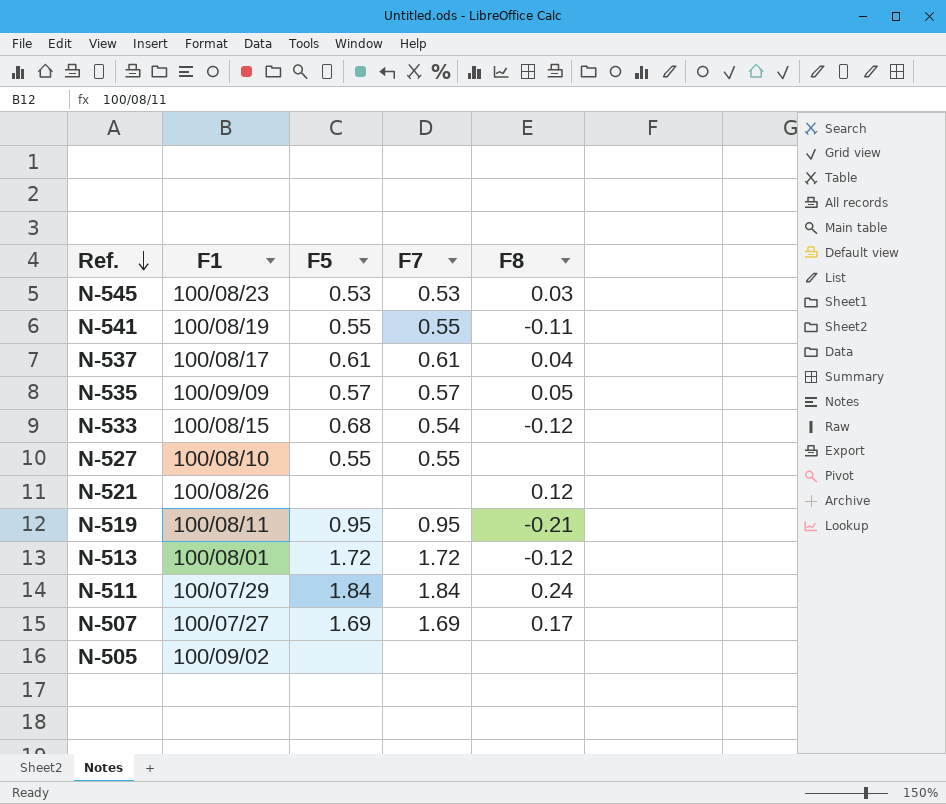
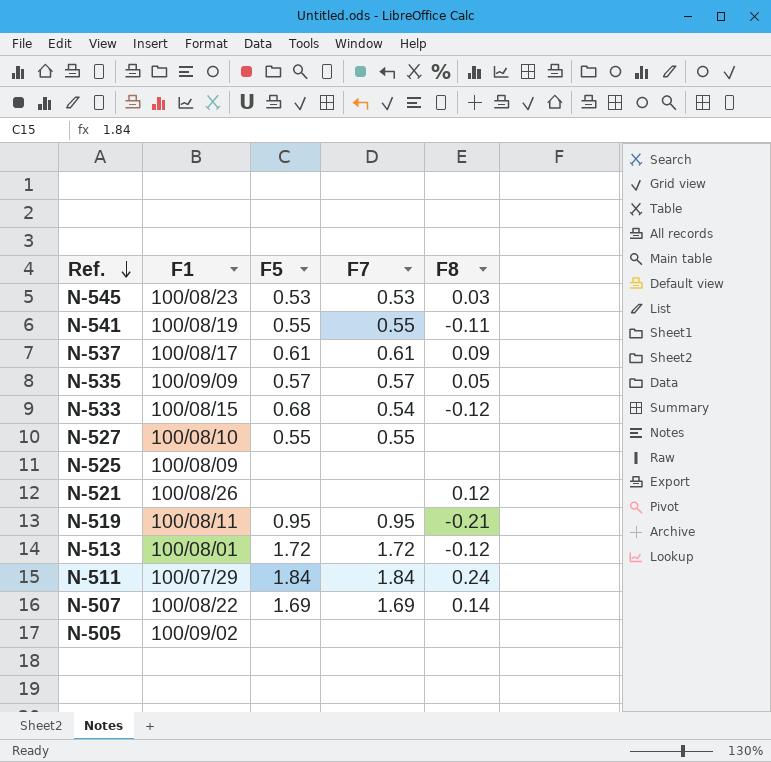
N-537 | F8: 0.04 -> 0.09
row N-525: none -> 100/08/09 | none | none | none
N-507 | F1: 100/07/27 -> 100/08/22
N-507 | F8: 0.17 -> 0.14

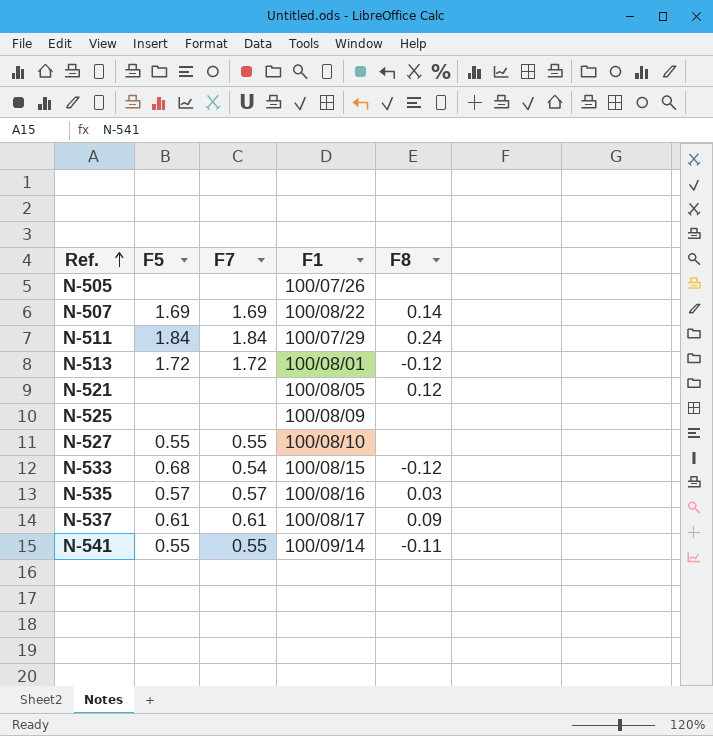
row order: Ref. descending -> Ref. ascending
column F1 | position: 2 -> 4
row N-545: 100/08/23 | 0.53 | 0.53 | 0.03 -> none
row N-519: 100/08/11 | 0.95 | 0.95 | -0.21 -> none
N-505 | F1: 100/09/02 -> 100/07/26
N-521 | F1: 100/08/26 -> 100/08/05
N-535 | F1: 100/09/09 -> 100/08/16
N-535 | F8: 0.05 -> 0.03
N-541 | F1: 100/08/19 -> 100/09/14

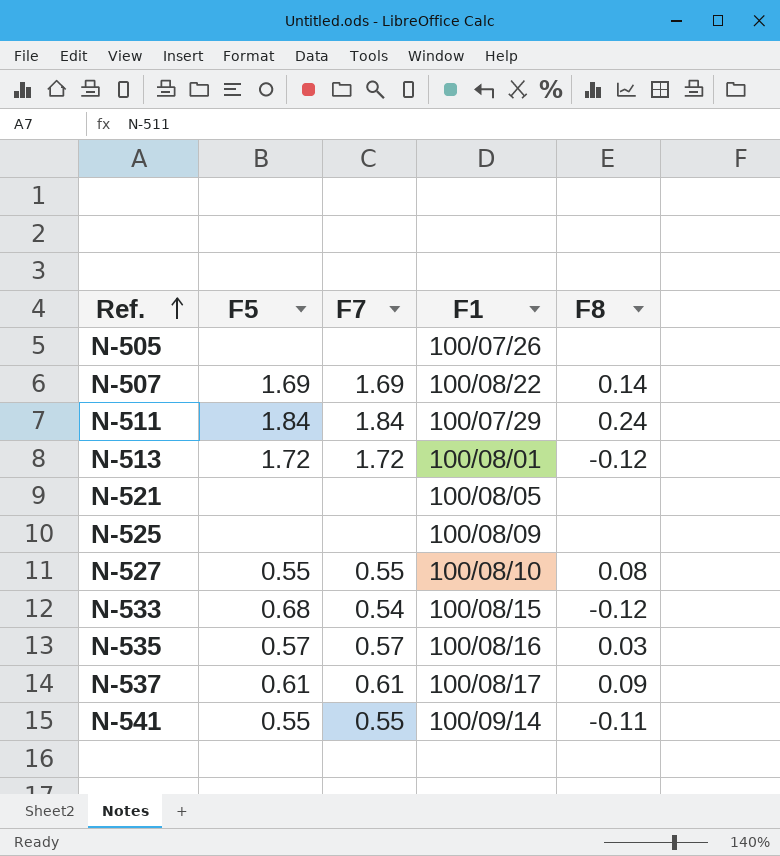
N-521 | F8: 0.12 -> none
N-527 | F8: none -> 0.08

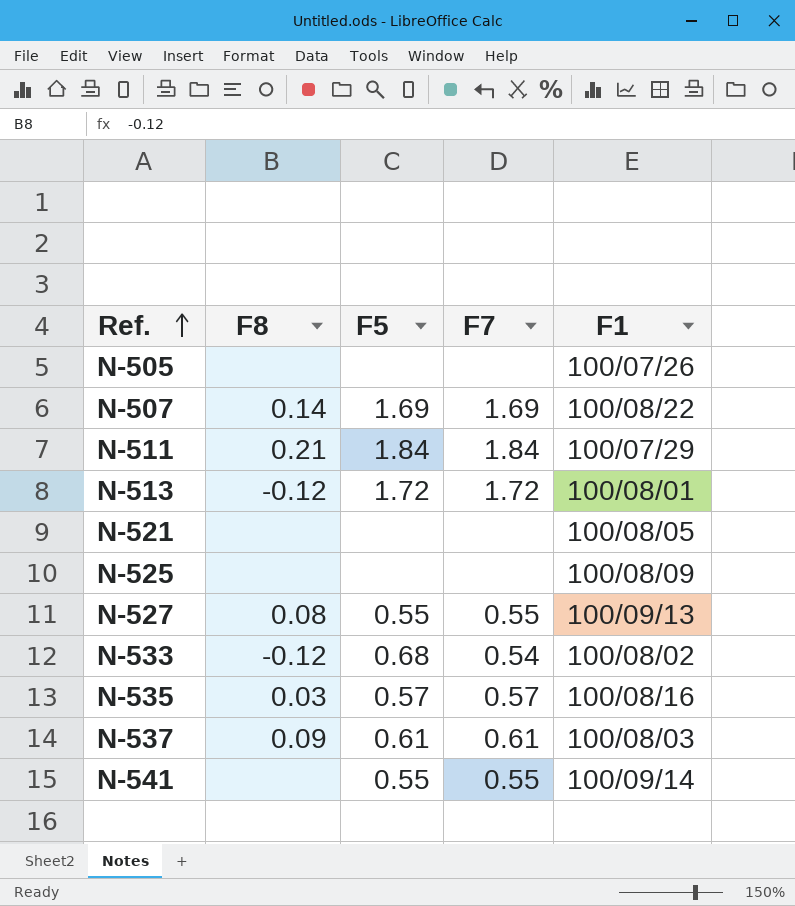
column F8 | position: 5 -> 2
N-511 | F8: 0.24 -> 0.21
N-527 | F1: 100/08/10 -> 100/09/13
N-533 | F1: 100/08/15 -> 100/08/02
N-537 | F1: 100/08/17 -> 100/08/03
N-541 | F8: -0.11 -> none

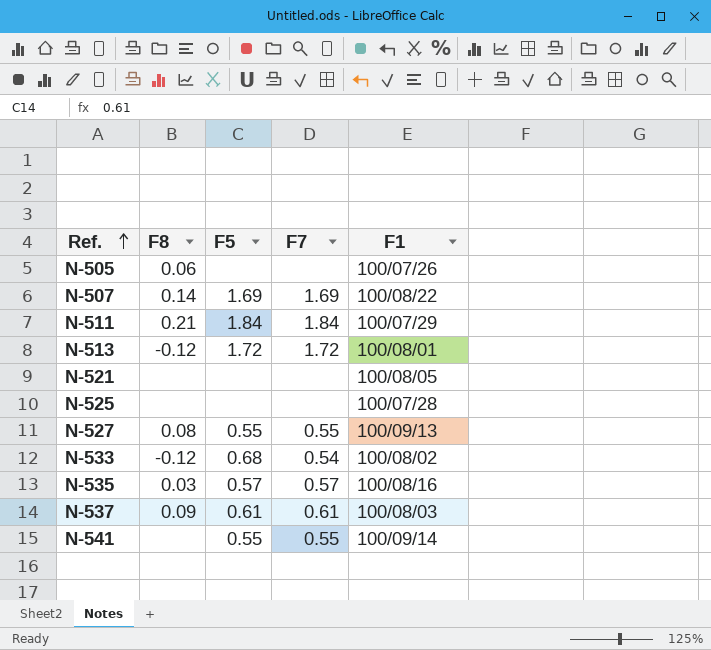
N-505 | F8: none -> 0.06
N-525 | F1: 100/08/09 -> 100/07/28

